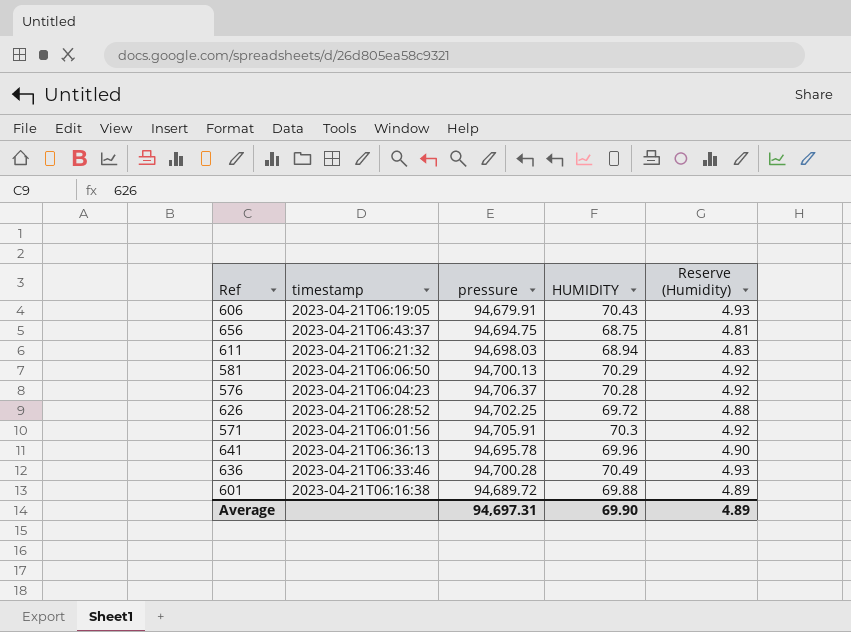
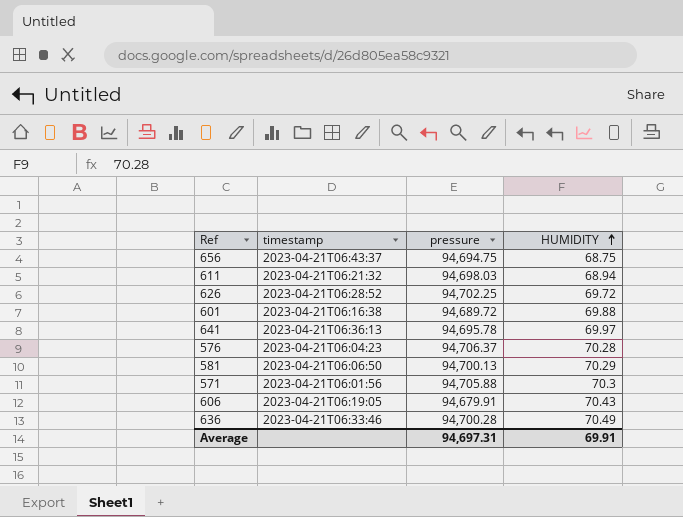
row order: none -> HUMIDITY ascending
column Reserve (Humidity) | formula: [HUMIDITY] * 0.07 -> none
641 | HUMIDITY: 69.96 -> 69.97
571 | pressure: 94,705.91 -> 94,705.88
Average | HUMIDITY: 69.90 -> 69.91

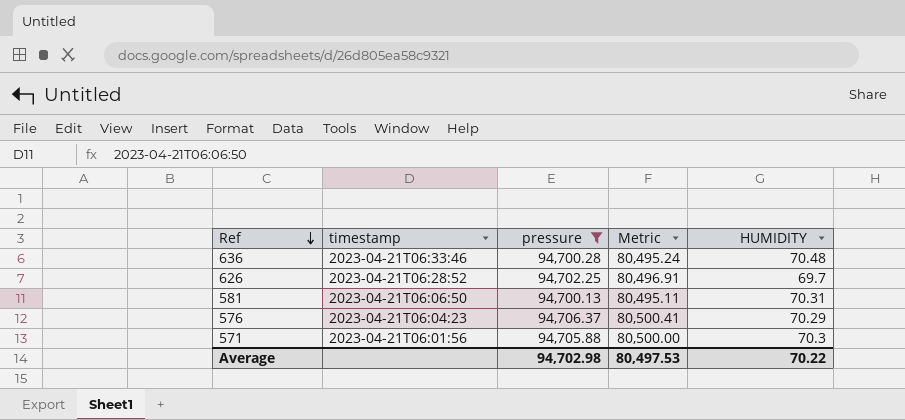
filter: none -> pressure >= 94,700.13
row order: HUMIDITY ascending -> Ref descending
column Metric | formula: none -> [pressure] * 0.85
636 | HUMIDITY: 70.49 -> 70.48
626 | HUMIDITY: 69.72 -> 69.7
581 | HUMIDITY: 70.29 -> 70.31
576 | HUMIDITY: 70.28 -> 70.29
Average | pressure: 94,697.31 -> 94,702.98
Average | HUMIDITY: 69.91 -> 70.22

